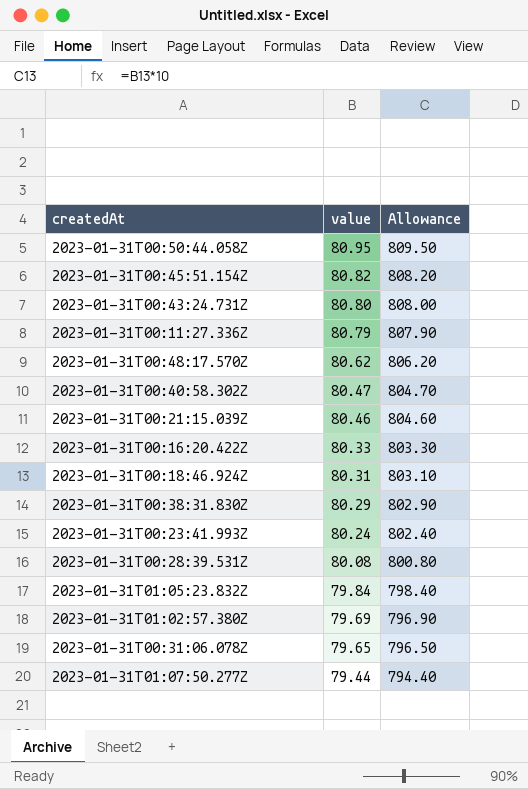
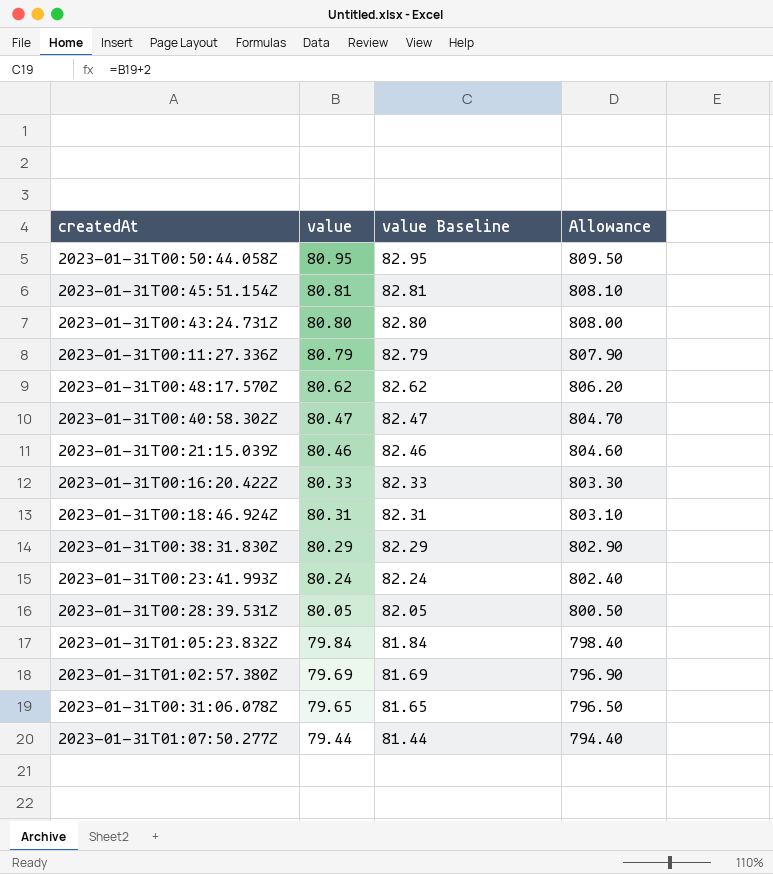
column value Baseline | formula: none -> [value] + 2
2023-01-31T00:45:51.154Z | value: 80.82 -> 80.81
2023-01-31T00:45:51.154Z | Allowance: 808.20 -> 808.10
2023-01-31T00:28:39.531Z | value: 80.08 -> 80.05
2023-01-31T00:28:39.531Z | Allowance: 800.80 -> 800.50

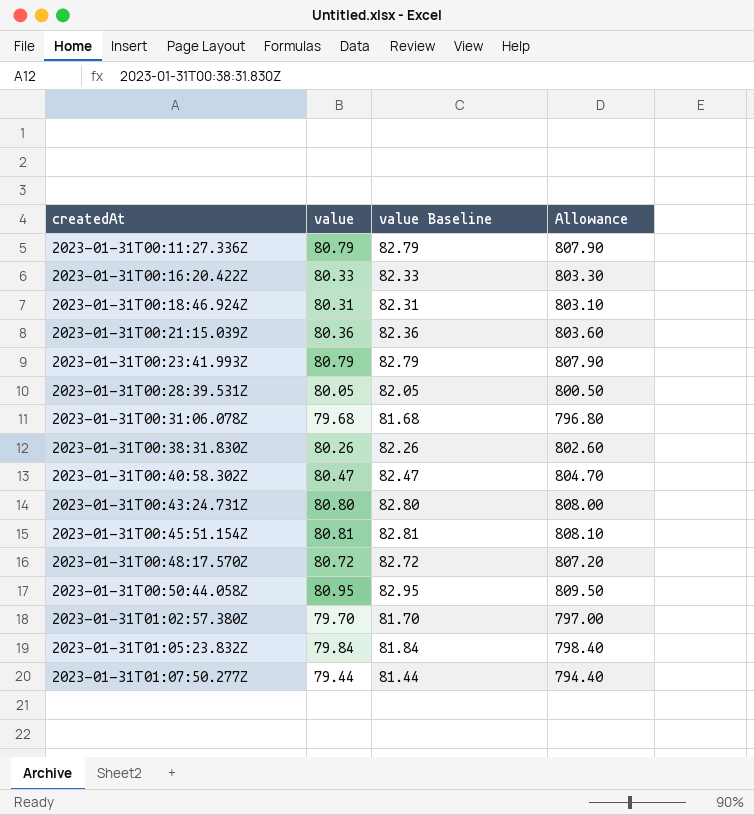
row order: value descending -> createdAt ascending
2023-01-31T00:21:15.039Z | value: 80.46 -> 80.36
2023-01-31T00:21:15.039Z | value Baseline: 82.46 -> 82.36
2023-01-31T00:21:15.039Z | Allowance: 804.60 -> 803.60
2023-01-31T00:23:41.993Z | value: 80.24 -> 80.79
2023-01-31T00:23:41.993Z | value Baseline: 82.24 -> 82.79
2023-01-31T00:23:41.993Z | Allowance: 802.40 -> 807.90
2023-01-31T00:31:06.078Z | value: 79.65 -> 79.68
2023-01-31T00:31:06.078Z | value Baseline: 81.65 -> 81.68
2023-01-31T00:31:06.078Z | Allowance: 796.50 -> 796.80
2023-01-31T00:38:31.830Z | value: 80.29 -> 80.26
2023-01-31T00:38:31.830Z | value Baseline: 82.29 -> 82.26
2023-01-31T00:38:31.830Z | Allowance: 802.90 -> 802.60
2023-01-31T00:48:17.570Z | value: 80.62 -> 80.72
2023-01-31T00:48:17.570Z | value Baseline: 82.62 -> 82.72
2023-01-31T00:48:17.570Z | Allowance: 806.20 -> 807.20
2023-01-31T01:02:57.380Z | value: 79.69 -> 79.70
2023-01-31T01:02:57.380Z | value Baseline: 81.69 -> 81.70
2023-01-31T01:02:57.380Z | Allowance: 796.90 -> 797.00

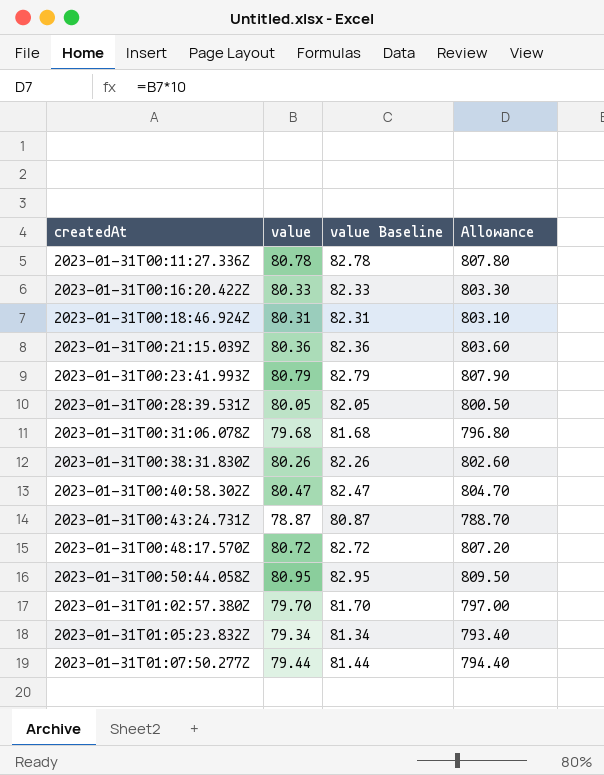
row 2023-01-31T00:45:51.154Z: 80.81 | 82.81 | 808.10 -> none
2023-01-31T00:11:27.336Z | value: 80.79 -> 80.78
2023-01-31T00:11:27.336Z | value Baseline: 82.79 -> 82.78
2023-01-31T00:11:27.336Z | Allowance: 807.90 -> 807.80
2023-01-31T00:43:24.731Z | value: 80.80 -> 78.87
2023-01-31T00:43:24.731Z | value Baseline: 82.80 -> 80.87
2023-01-31T00:43:24.731Z | Allowance: 808.00 -> 788.70
2023-01-31T01:05:23.832Z | value: 79.84 -> 79.34
2023-01-31T01:05:23.832Z | value Baseline: 81.84 -> 81.34
2023-01-31T01:05:23.832Z | Allowance: 798.40 -> 793.40

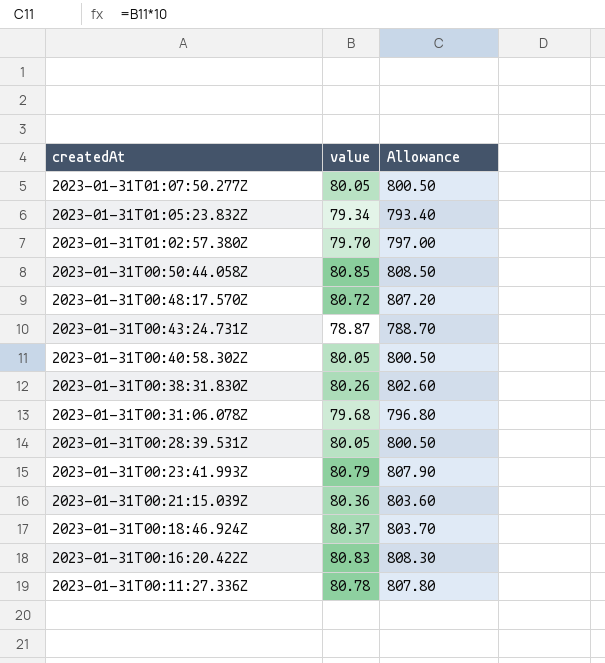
row order: createdAt ascending -> createdAt descending
column value Baseline | formula: [value] + 2 -> none
2023-01-31T01:07:50.277Z | value: 79.44 -> 80.05
2023-01-31T01:07:50.277Z | Allowance: 794.40 -> 800.50
2023-01-31T00:50:44.058Z | value: 80.95 -> 80.85
2023-01-31T00:50:44.058Z | Allowance: 809.50 -> 808.50
2023-01-31T00:40:58.302Z | value: 80.47 -> 80.05
2023-01-31T00:40:58.302Z | Allowance: 804.70 -> 800.50
2023-01-31T00:18:46.924Z | value: 80.31 -> 80.37
2023-01-31T00:18:46.924Z | Allowance: 803.10 -> 803.70
2023-01-31T00:16:20.422Z | value: 80.33 -> 80.83
2023-01-31T00:16:20.422Z | Allowance: 803.30 -> 808.30

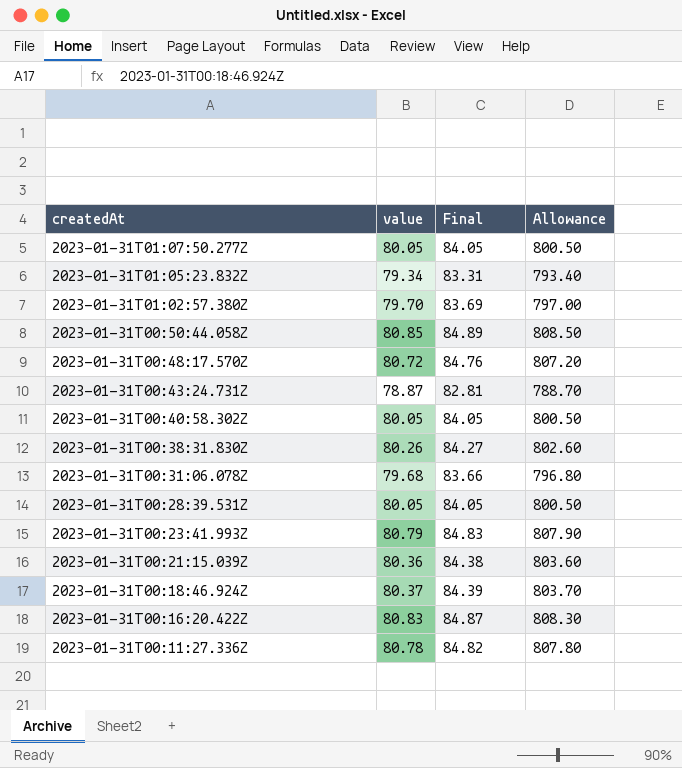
column Final | formula: none -> [value] * 1.05

